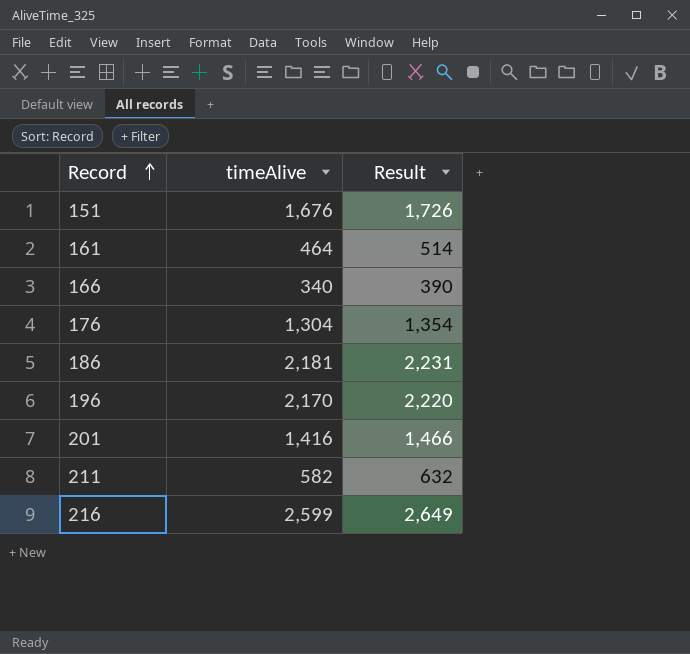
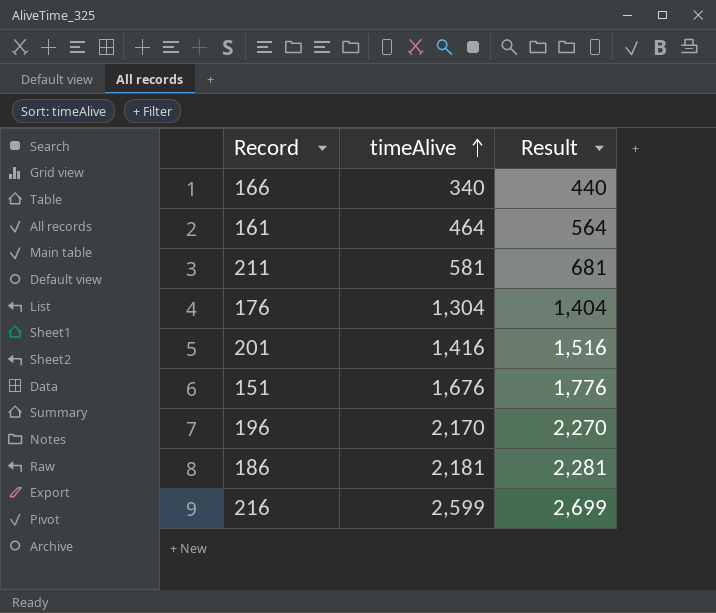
row order: Record ascending -> timeAlive ascending
column Result | formula: [timeAlive] + 50 -> [timeAlive] + 100
211 | timeAlive: 582 -> 581

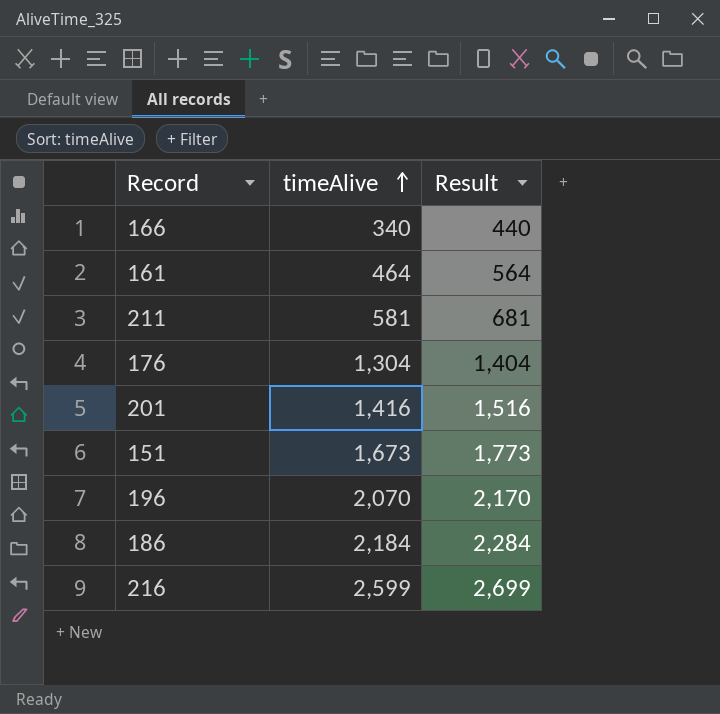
151 | timeAlive: 1,676 -> 1,673
151 | Result: 1,776 -> 1,773
196 | timeAlive: 2,170 -> 2,070
196 | Result: 2,270 -> 2,170
186 | timeAlive: 2,181 -> 2,184
186 | Result: 2,281 -> 2,284

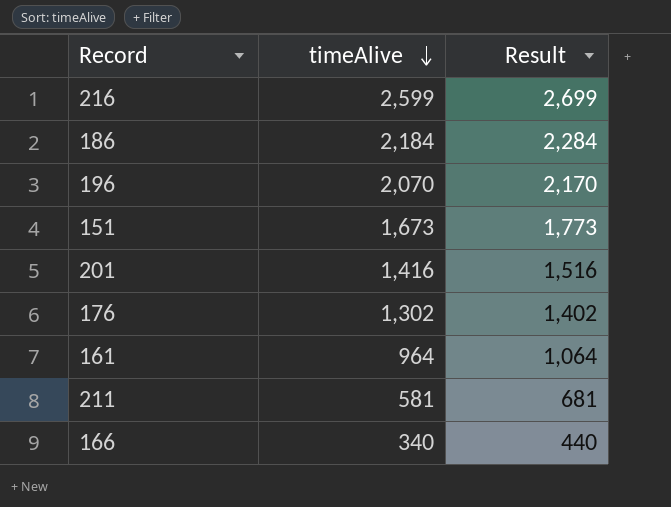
row order: timeAlive ascending -> timeAlive descending
176 | timeAlive: 1,304 -> 1,302
176 | Result: 1,404 -> 1,402
161 | timeAlive: 464 -> 964
161 | Result: 564 -> 1,064

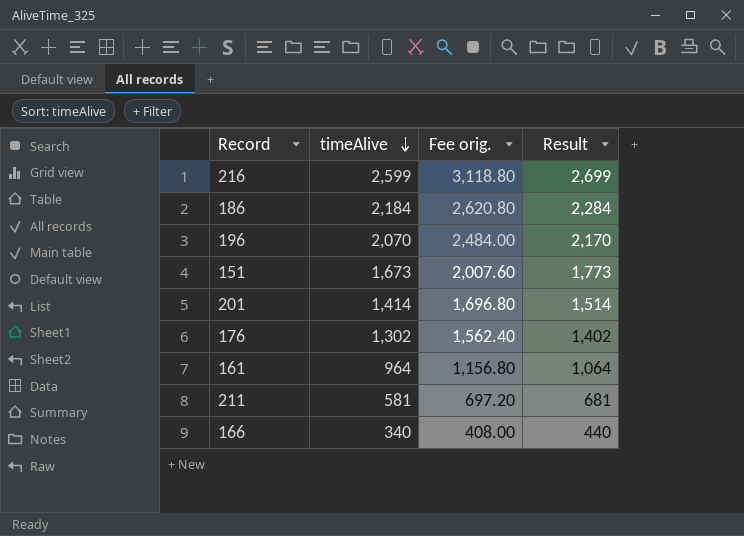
column Fee orig. | formula: none -> [timeAlive] * 1.2
201 | timeAlive: 1,416 -> 1,414
201 | Result: 1,516 -> 1,514

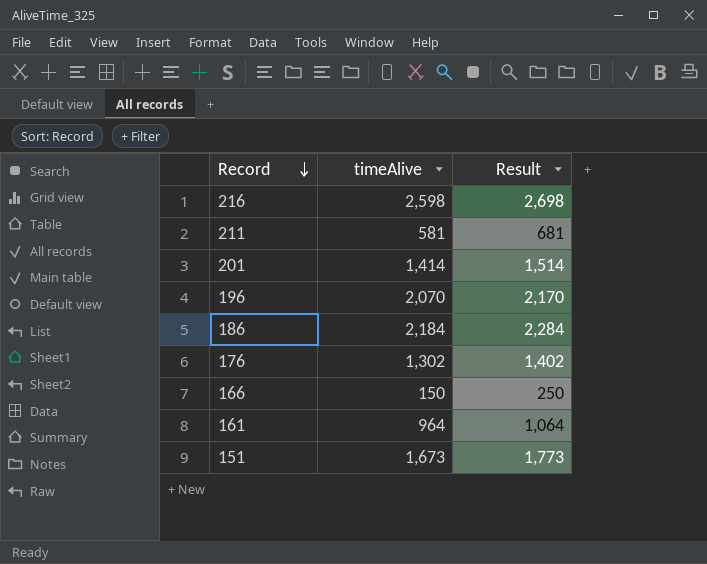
row order: timeAlive descending -> Record descending
column Fee orig. | formula: [timeAlive] * 1.2 -> none
216 | timeAlive: 2,599 -> 2,598
216 | Result: 2,699 -> 2,698
166 | timeAlive: 340 -> 150
166 | Result: 440 -> 250

